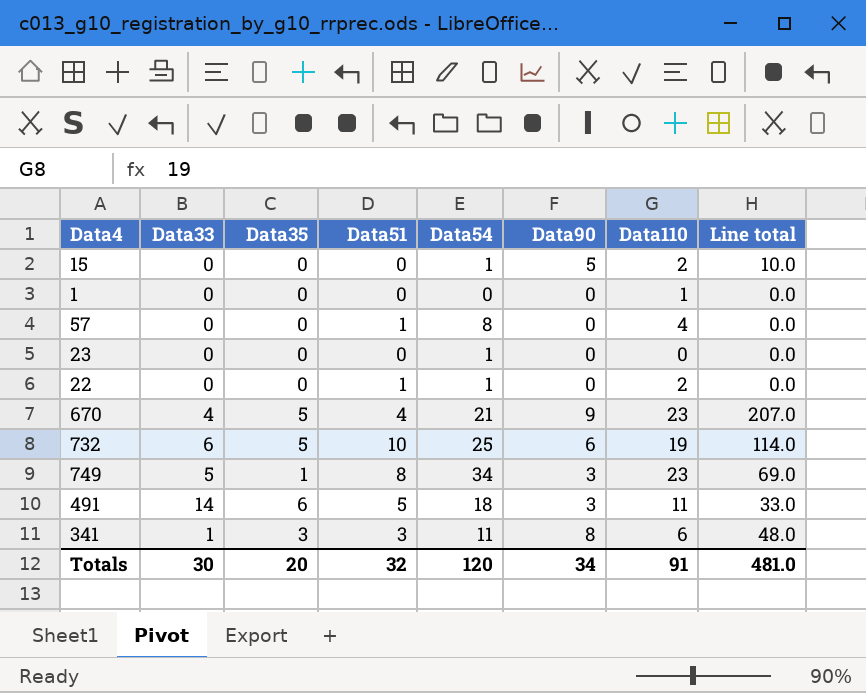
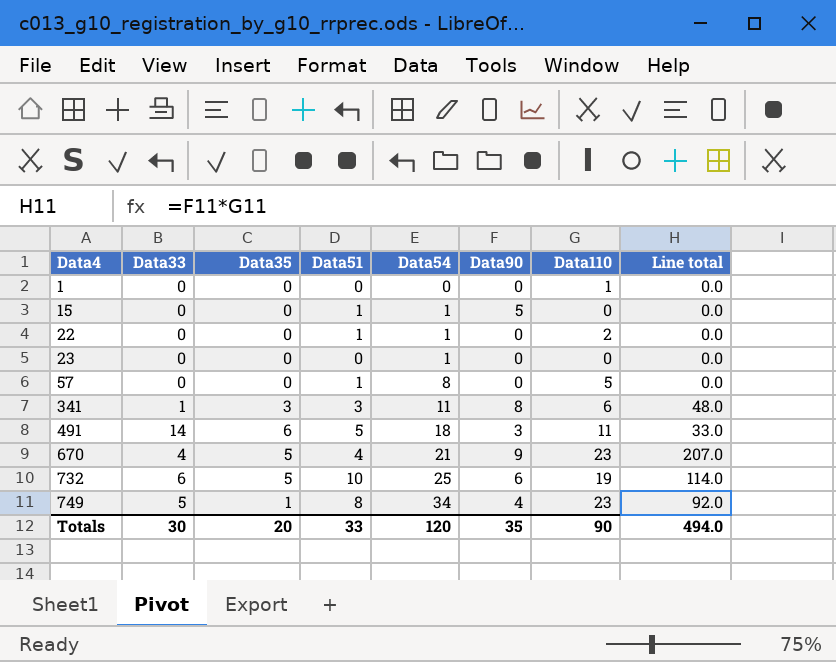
row order: none -> Data4 ascending
15 | Data51: 0 -> 1
15 | Data110: 2 -> 0
15 | Line total: 10.0 -> 0.0
57 | Data110: 4 -> 5
749 | Data90: 3 -> 4
749 | Line total: 69.0 -> 92.0
Totals | Data51: 32 -> 33
Totals | Data90: 34 -> 35
Totals | Data110: 91 -> 90
Totals | Line total: 481.0 -> 494.0

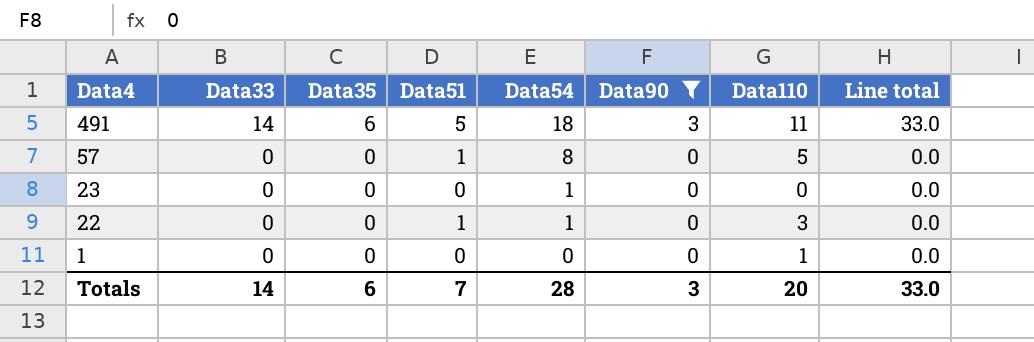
filter: none -> Data90 <= 3
row order: Data4 ascending -> Data4 descending
22 | Data110: 2 -> 3
Totals | Data33: 30 -> 14
Totals | Data35: 20 -> 6
Totals | Data51: 33 -> 7
Totals | Data54: 120 -> 28
Totals | Data90: 35 -> 3
Totals | Data110: 90 -> 20
Totals | Line total: 494.0 -> 33.0

